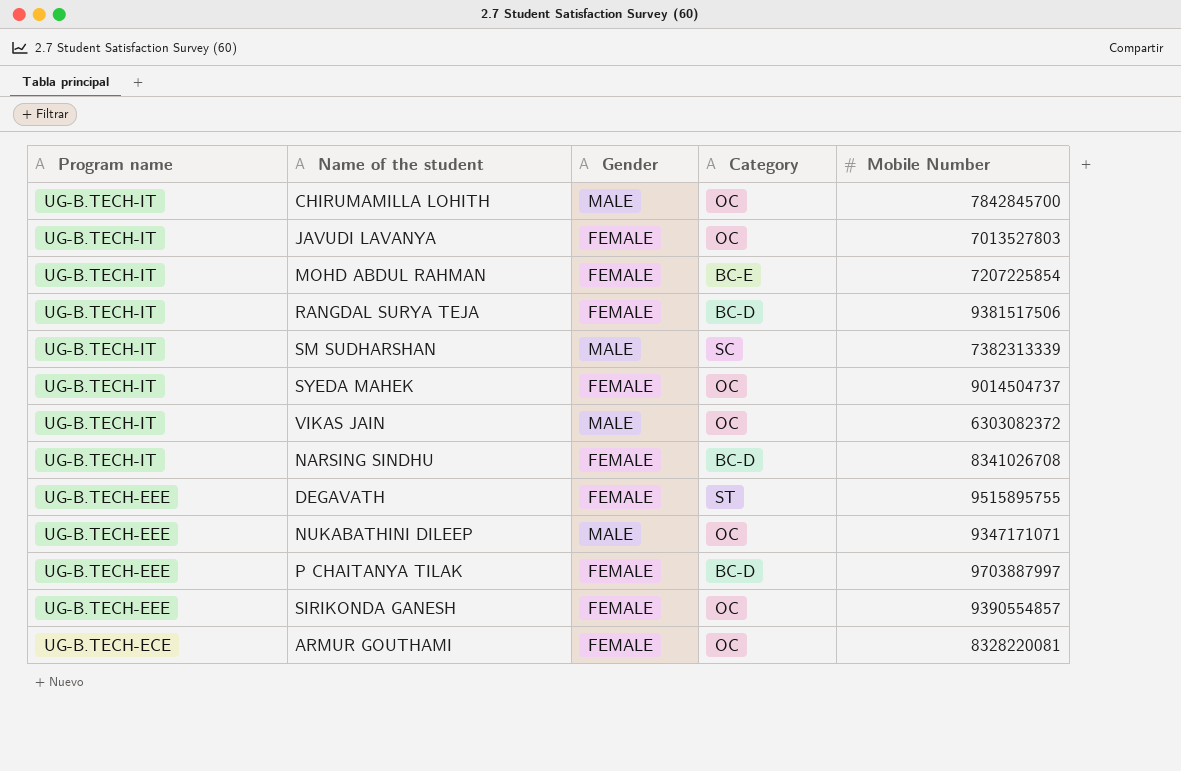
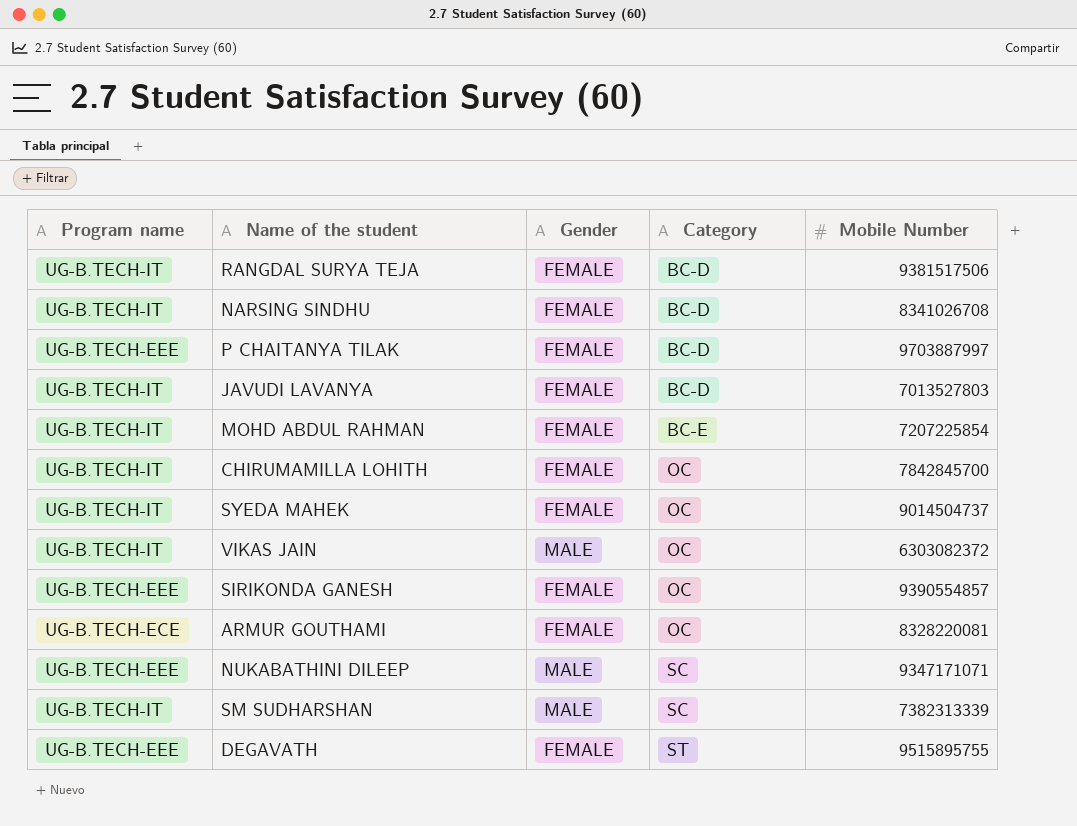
row order: Program name descending -> Category ascending
JAVUDI LAVANYA | Category: OC -> BC-D
CHIRUMAMILLA LOHITH | Gender: MALE -> FEMALE
NUKABATHINI DILEEP | Category: OC -> SC

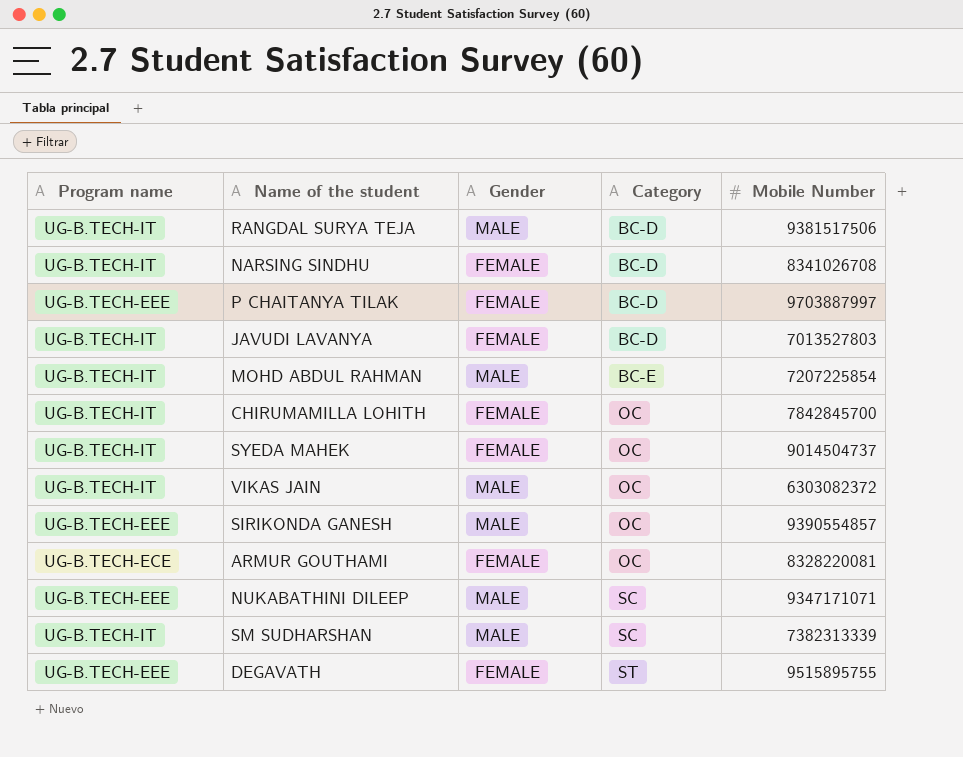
RANGDAL SURYA TEJA | Gender: FEMALE -> MALE
MOHD ABDUL RAHMAN | Gender: FEMALE -> MALE
SIRIKONDA GANESH | Gender: FEMALE -> MALE

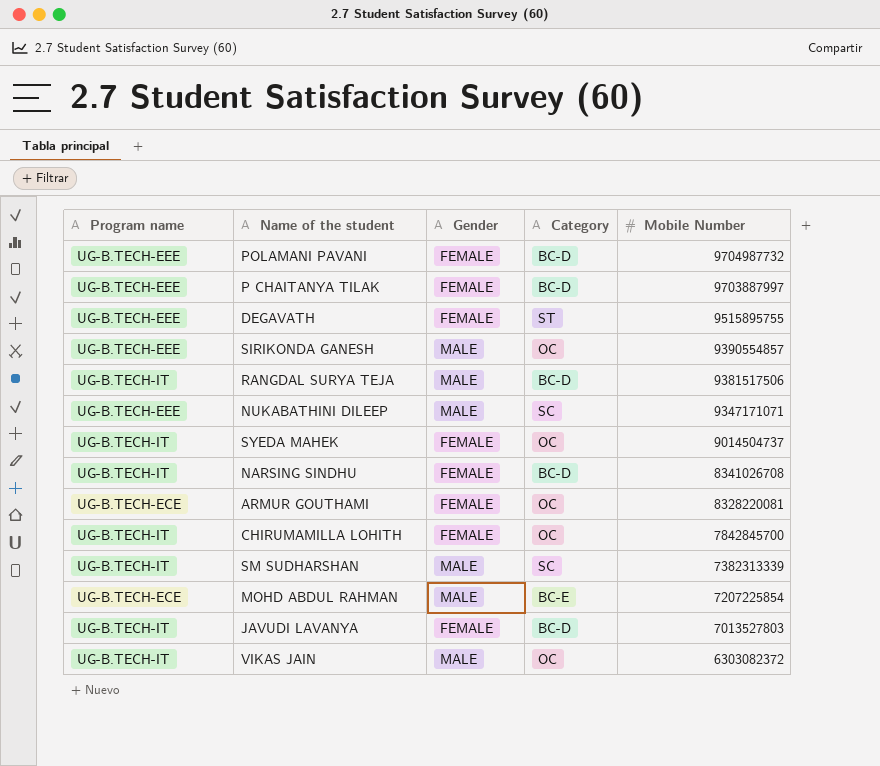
row order: Category ascending -> Mobile Number descending
row POLAMANI PAVANI: none -> UG-B.TECH-EEE | FEMALE | BC-D | 9704987732
MOHD ABDUL RAHMAN | Program name: UG-B.TECH-IT -> UG-B.TECH-ECE

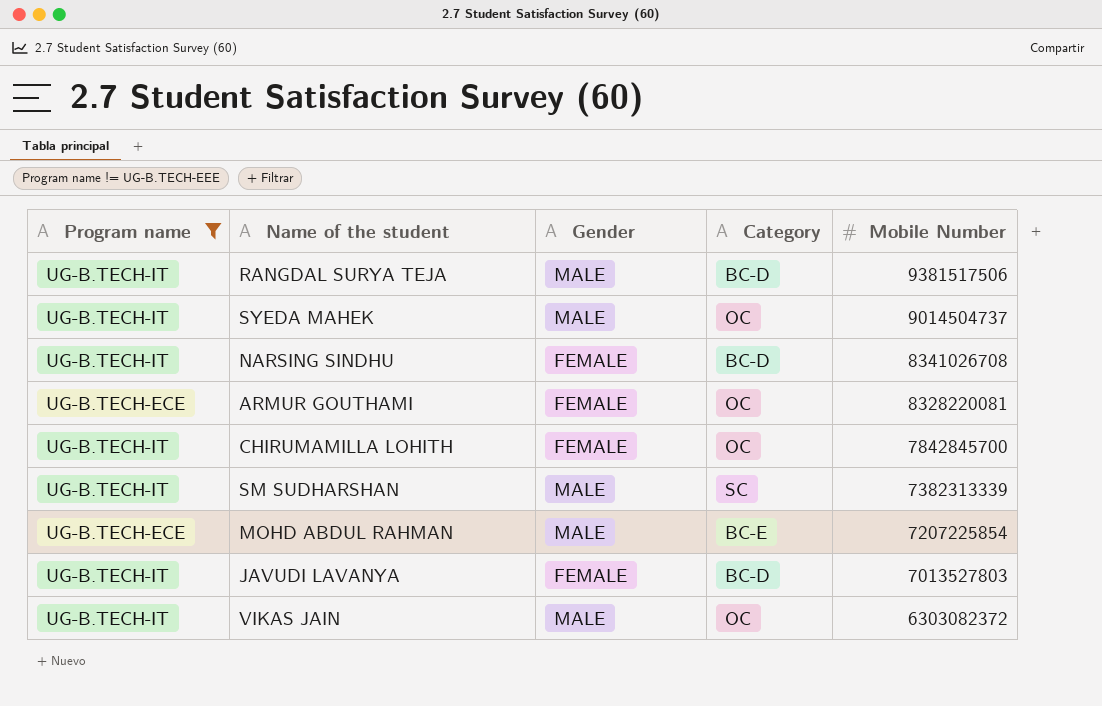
filter: none -> Program name != UG-B.TECH-EEE
SYEDA MAHEK | Gender: FEMALE -> MALE

